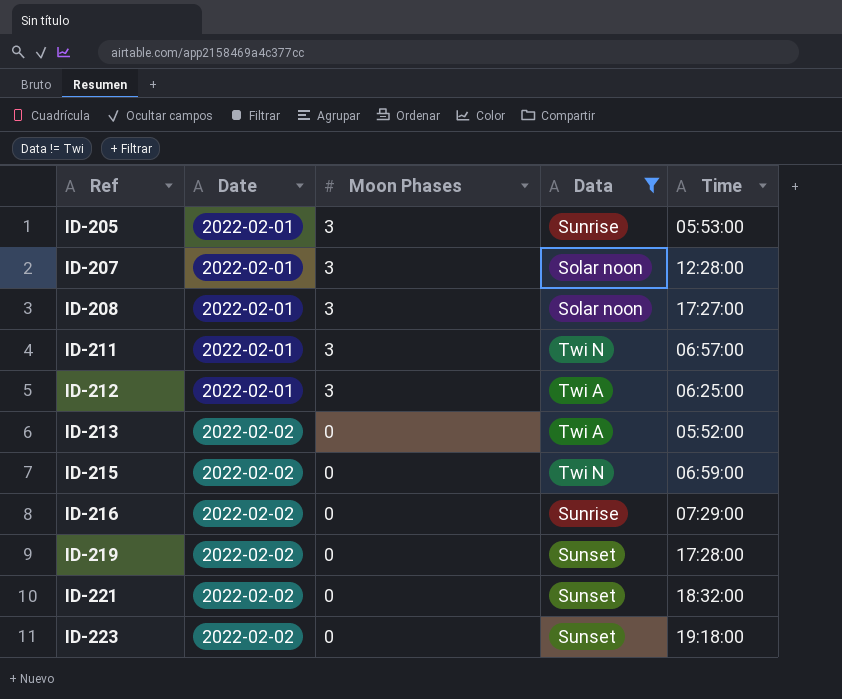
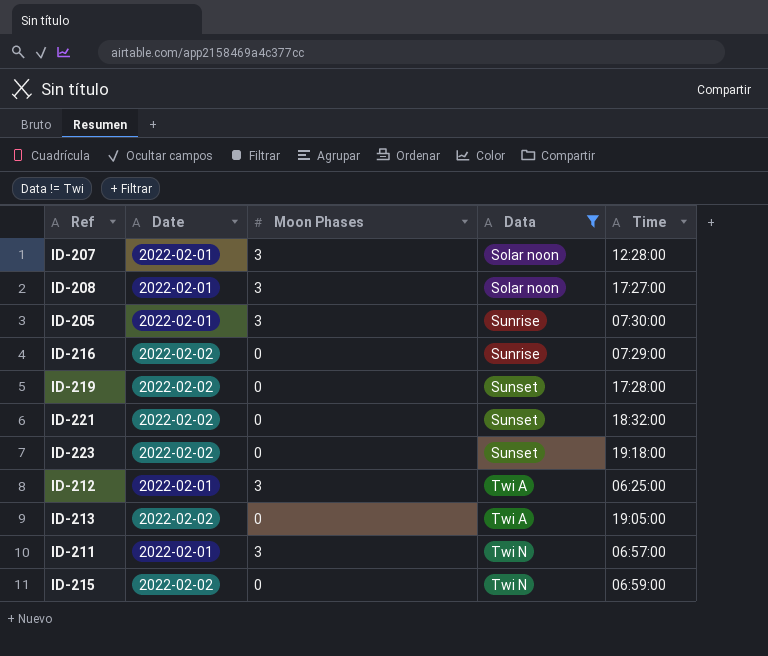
row order: Ref ascending -> Data ascending
ID-205 | Time: 05:53:00 -> 07:30:00
ID-213 | Time: 05:52:00 -> 19:05:00

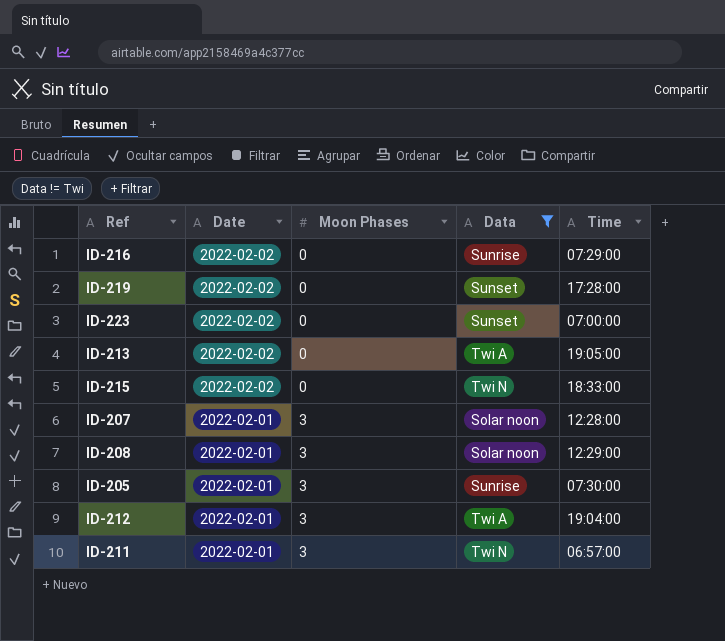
row order: Data ascending -> Date descending
row ID-221: 2022-02-02 | 0 | Sunset | 18:32:00 -> none
ID-223 | Time: 19:18:00 -> 07:00:00
ID-215 | Time: 06:59:00 -> 18:33:00
ID-208 | Time: 17:27:00 -> 12:29:00
ID-212 | Time: 06:25:00 -> 19:04:00

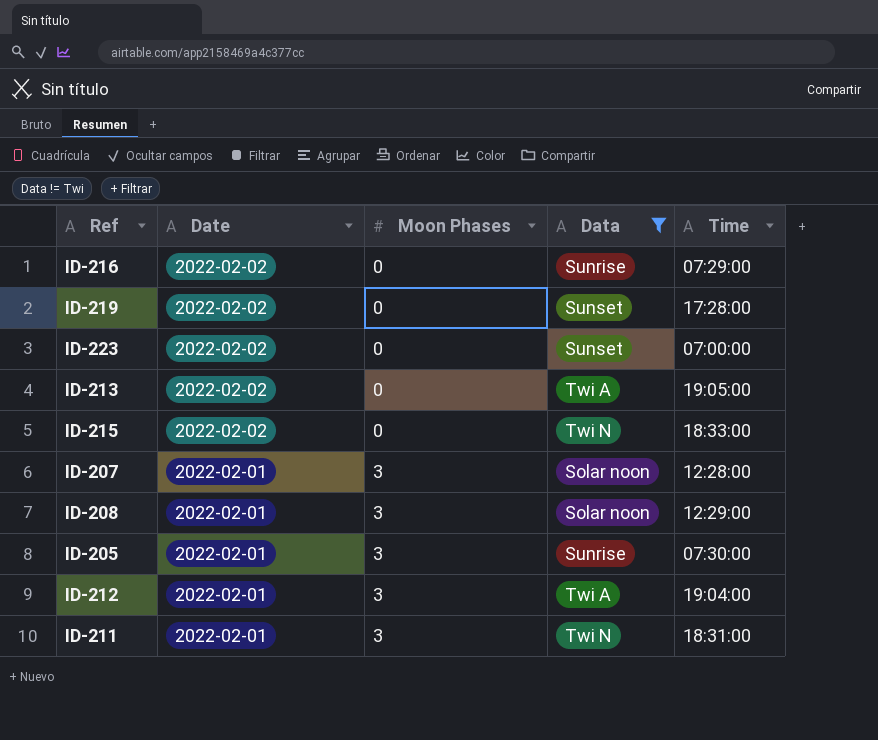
ID-211 | Time: 06:57:00 -> 18:31:00

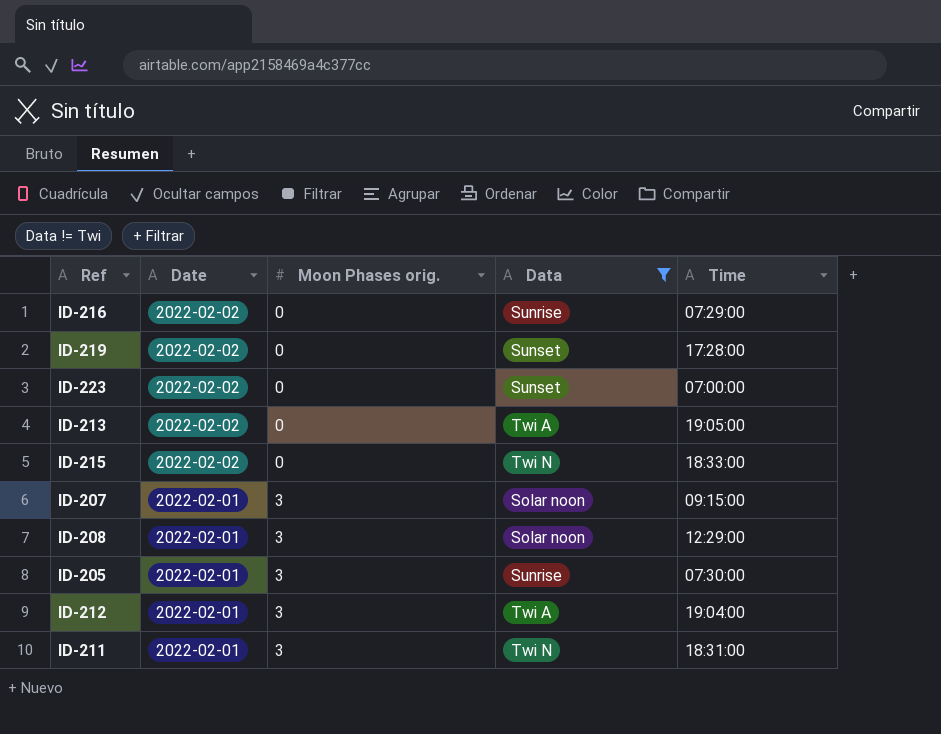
column name: Moon Phases -> Moon Phases orig.
ID-207 | Time: 12:28:00 -> 09:15:00

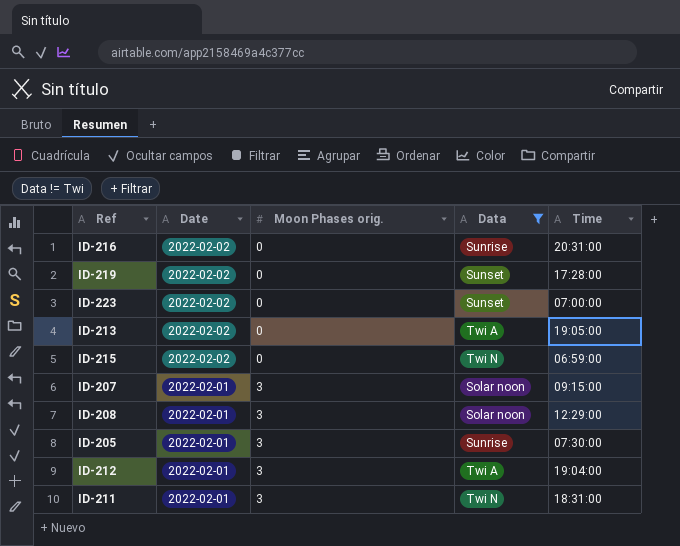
ID-216 | Time: 07:29:00 -> 20:31:00
ID-215 | Time: 18:33:00 -> 06:59:00

